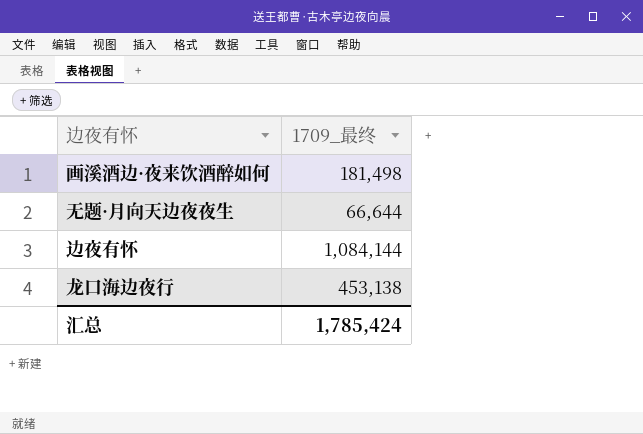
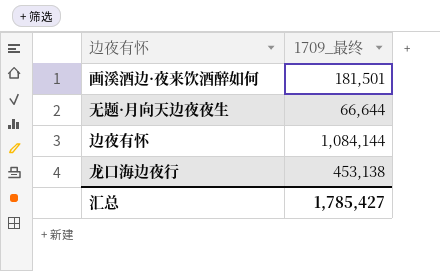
画溪酒边·夜来饮酒醉如何 | 1709_最终: 181,498 -> 181,501
汇总 | 1709_最终: 1,785,424 -> 1,785,427

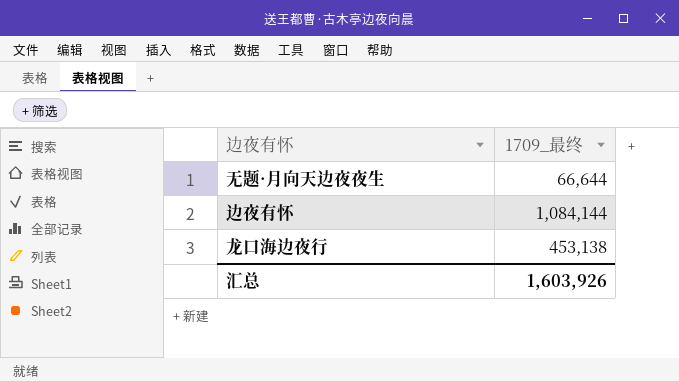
row 画溪酒边·夜来饮酒醉如何: 181,501 -> none
汇总 | 1709_最终: 1,785,427 -> 1,603,926

